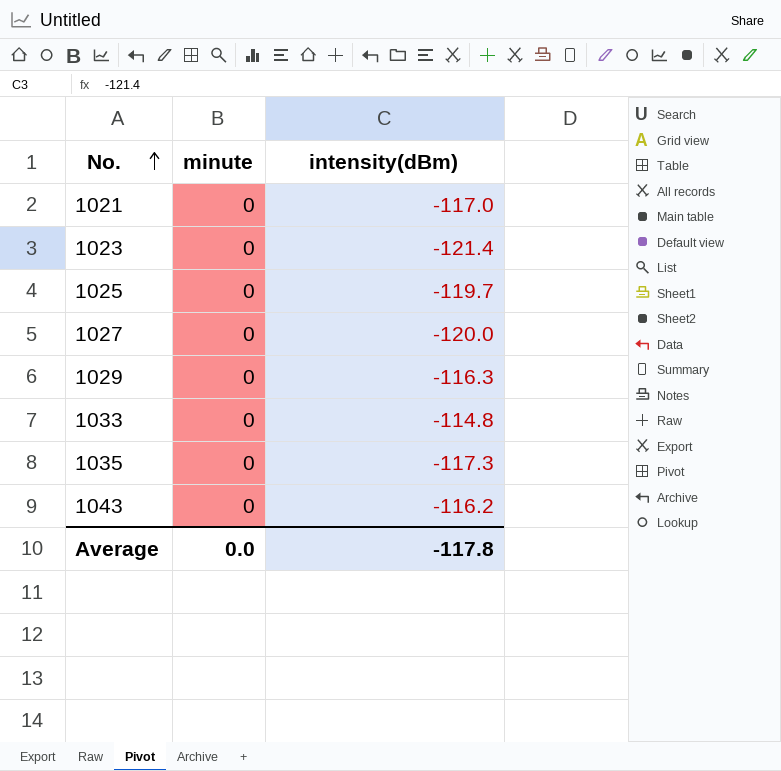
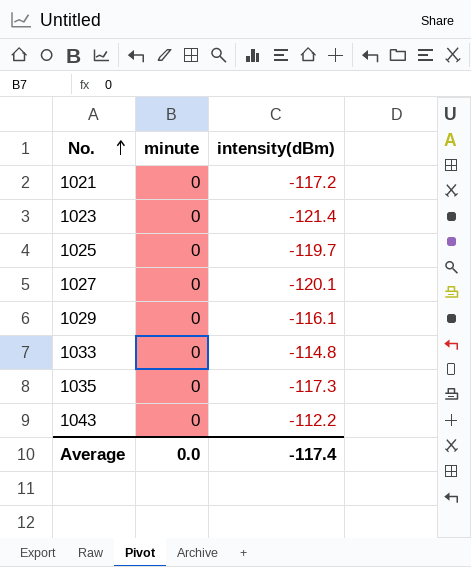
1021 | intensity(dBm): -117.0 -> -117.2
1027 | intensity(dBm): -120.0 -> -120.1
1029 | intensity(dBm): -116.3 -> -116.1
1043 | intensity(dBm): -116.2 -> -112.2
Average | intensity(dBm): -117.8 -> -117.4

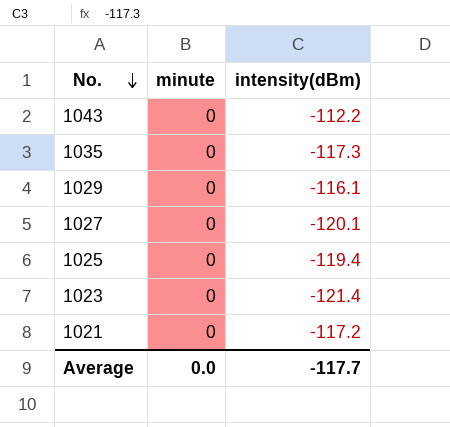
row order: No. ascending -> No. descending
row 1033: 0 | -114.8 -> none
1025 | intensity(dBm): -119.7 -> -119.4
Average | intensity(dBm): -117.4 -> -117.7

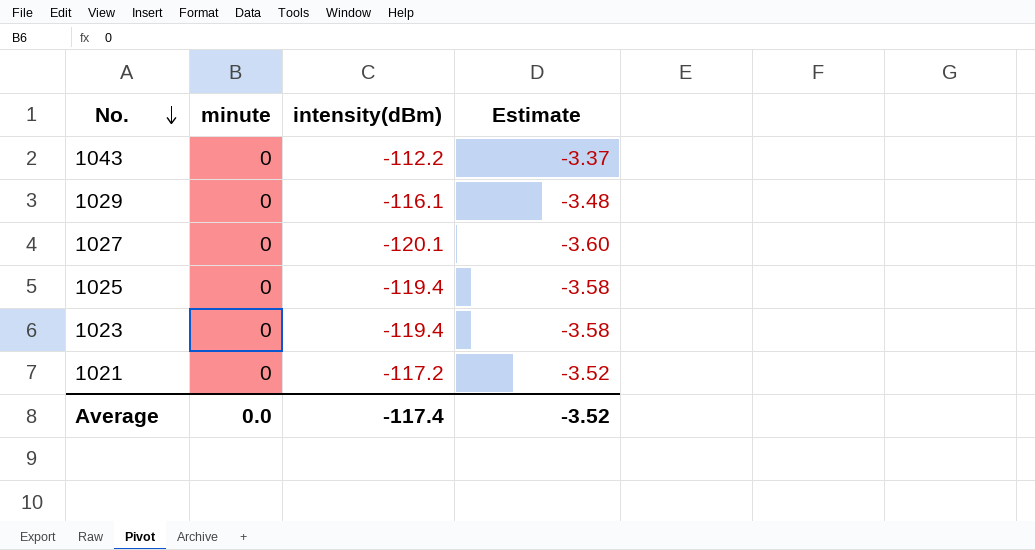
column Estimate | formula: none -> [intensity(dBm)] * 0.03
row 1035: 0 | -117.3 -> none
1023 | intensity(dBm): -121.4 -> -119.4
Average | intensity(dBm): -117.7 -> -117.4

